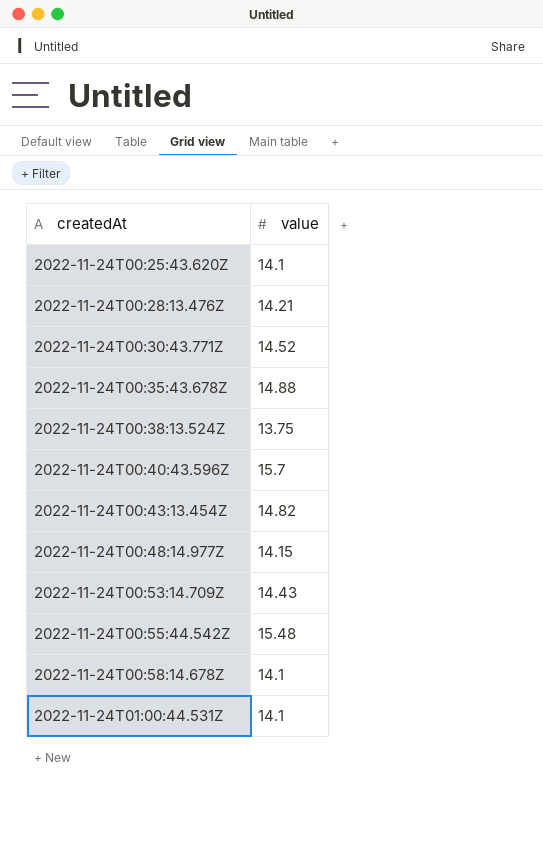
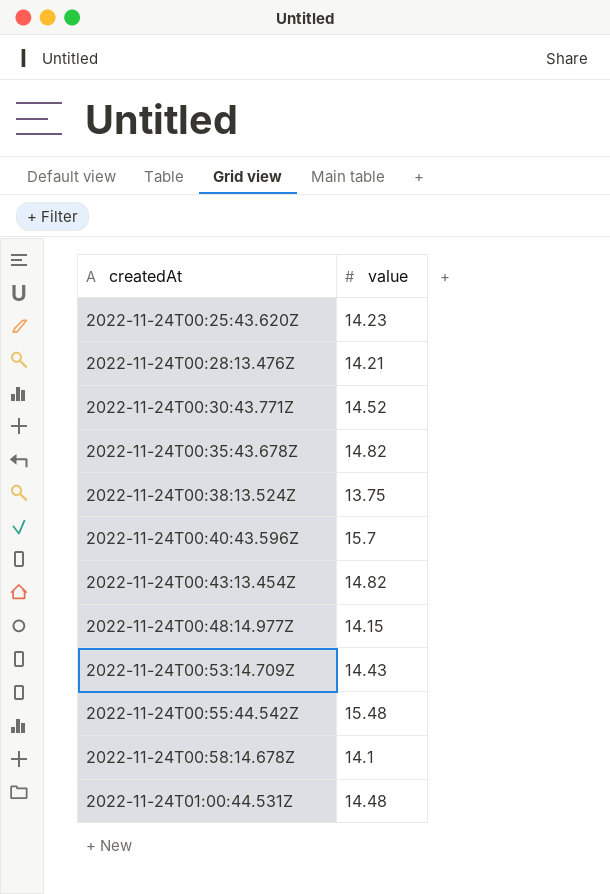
2022-11-24T00:25:43.620Z | value: 14.1 -> 14.23
2022-11-24T00:35:43.678Z | value: 14.88 -> 14.82
2022-11-24T01:00:44.531Z | value: 14.1 -> 14.48

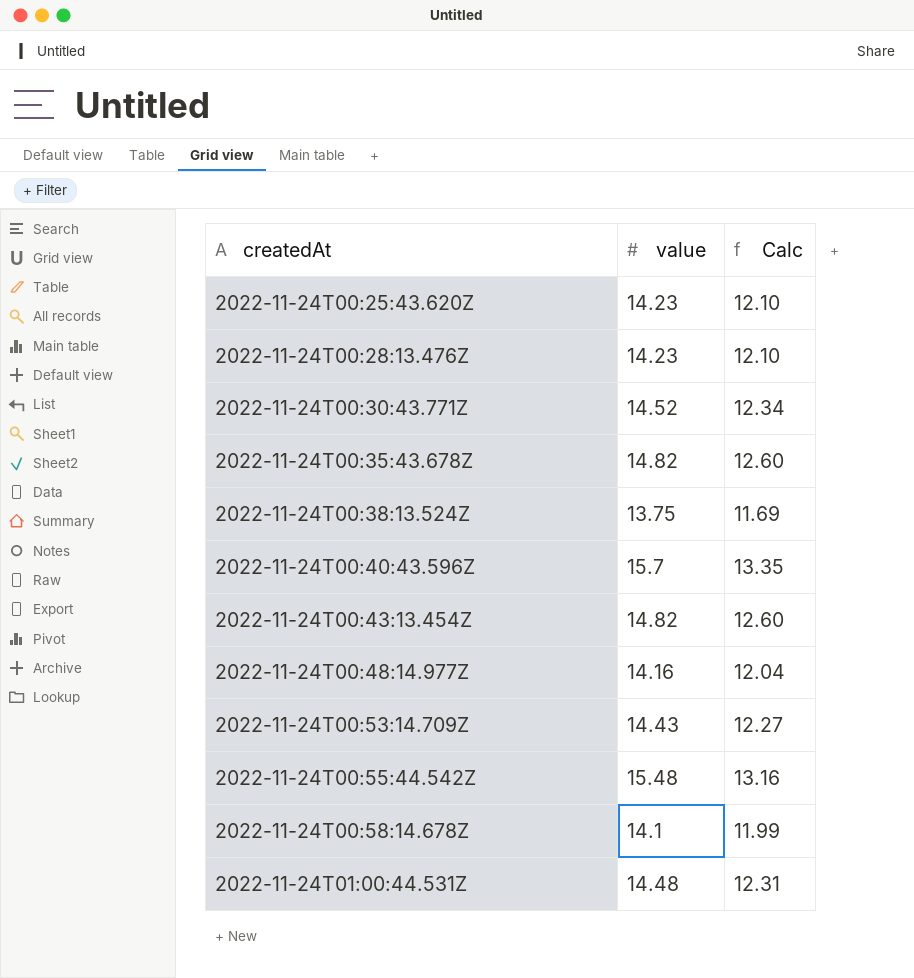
column Calc | formula: none -> [value] * 0.85
2022-11-24T00:28:13.476Z | value: 14.21 -> 14.23
2022-11-24T00:48:14.977Z | value: 14.15 -> 14.16

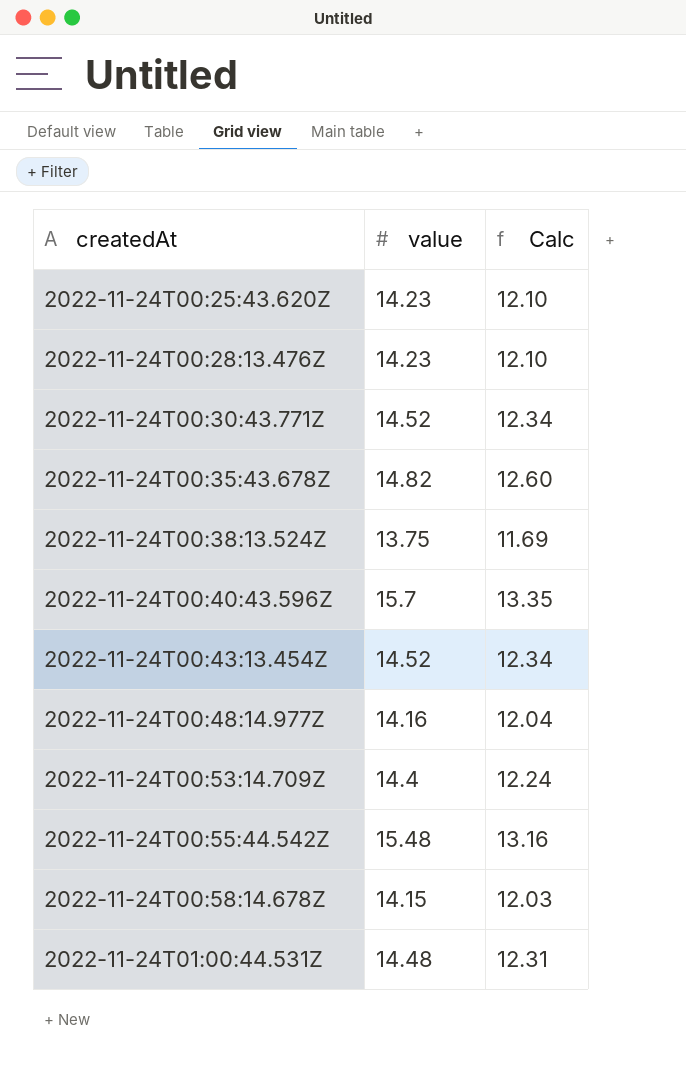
2022-11-24T00:43:13.454Z | value: 14.82 -> 14.52
2022-11-24T00:43:13.454Z | Calc: 12.60 -> 12.34
2022-11-24T00:53:14.709Z | value: 14.43 -> 14.4
2022-11-24T00:53:14.709Z | Calc: 12.27 -> 12.24
2022-11-24T00:58:14.678Z | value: 14.1 -> 14.15
2022-11-24T00:58:14.678Z | Calc: 11.99 -> 12.03

